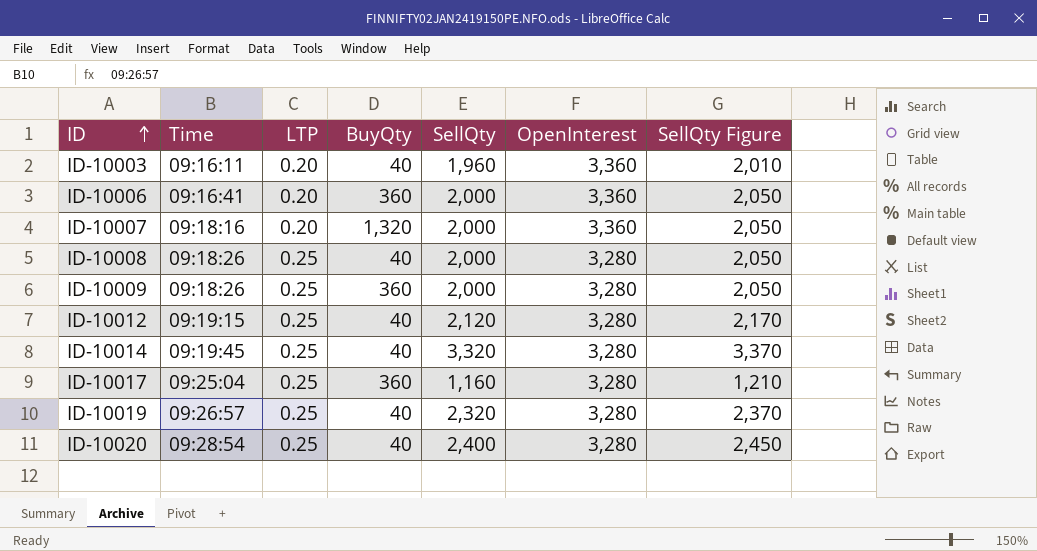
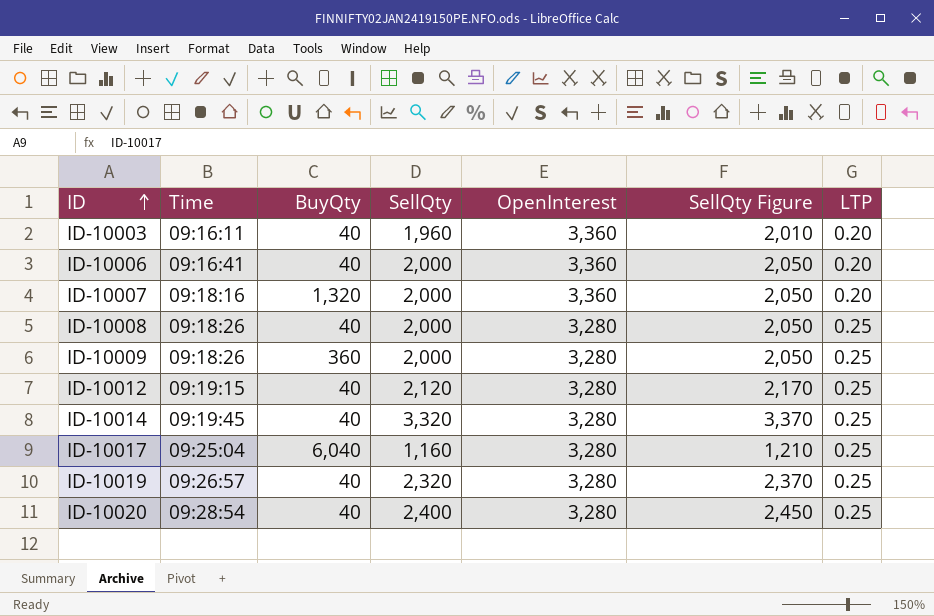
column LTP | position: 3 -> 7
ID-10006 | BuyQty: 360 -> 40
ID-10017 | BuyQty: 360 -> 6,040

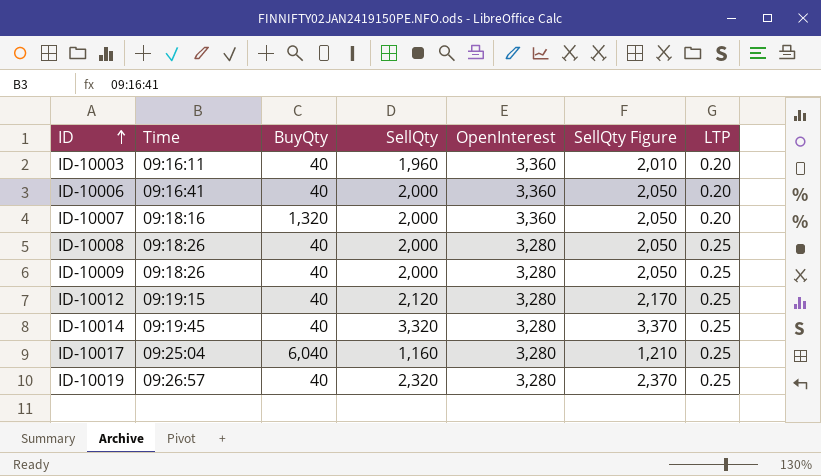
row ID-10020: 09:28:54 | 40 | 2,400 | 3,280 | 2,450 | 0.25 -> none
ID-10009 | BuyQty: 360 -> 40

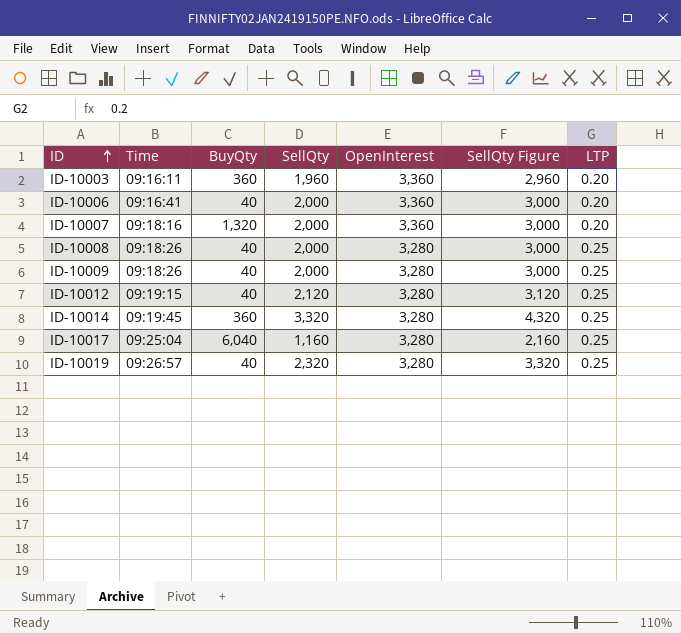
column SellQty Figure | formula: [SellQty] + 50 -> [SellQty] + 1000
ID-10003 | BuyQty: 40 -> 360
ID-10014 | BuyQty: 40 -> 360

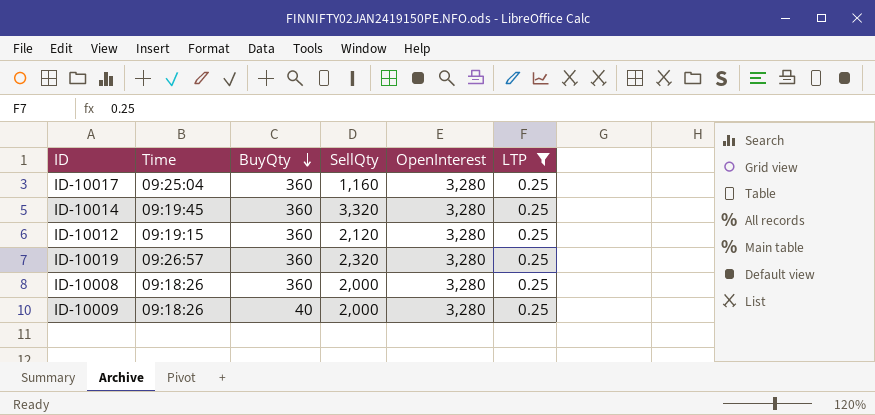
filter: none -> LTP = 0.25
row order: ID ascending -> BuyQty descending
column SellQty Figure | formula: [SellQty] + 1000 -> none
ID-10017 | BuyQty: 6,040 -> 360
ID-10012 | BuyQty: 40 -> 360
ID-10019 | BuyQty: 40 -> 360
ID-10008 | BuyQty: 40 -> 360

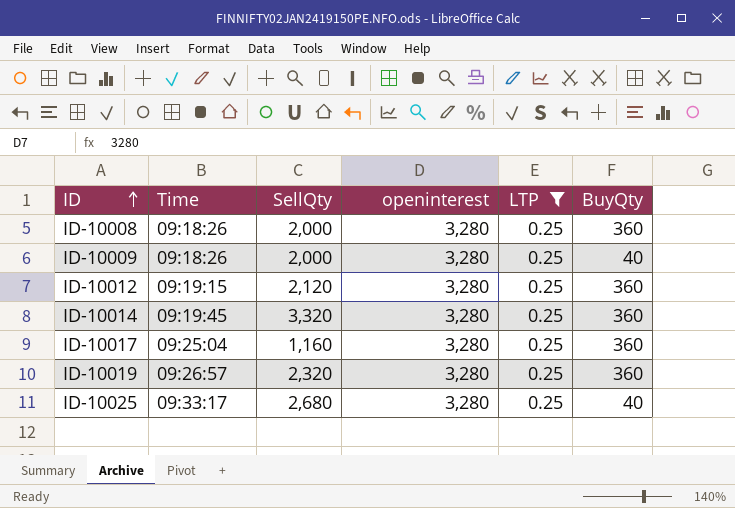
row order: BuyQty descending -> ID ascending
column name: OpenInterest -> openinterest
column BuyQty | position: 3 -> 6
row ID-10025: none -> 09:33:17 | 2,680 | 3,280 | 0.25 | 40

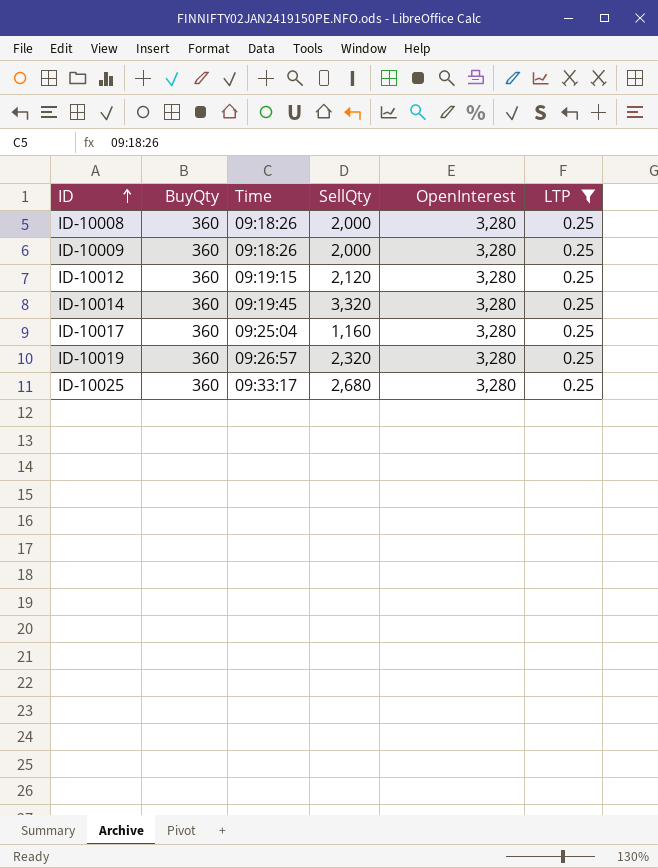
column BuyQty | position: 6 -> 2
column name: openinterest -> OpenInterest
ID-10009 | BuyQty: 40 -> 360
ID-10025 | BuyQty: 40 -> 360

